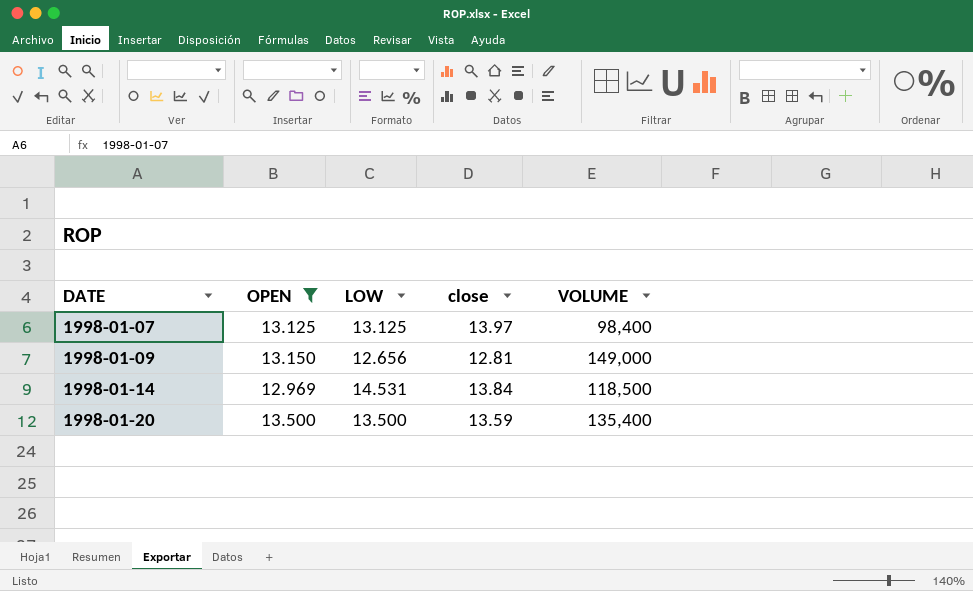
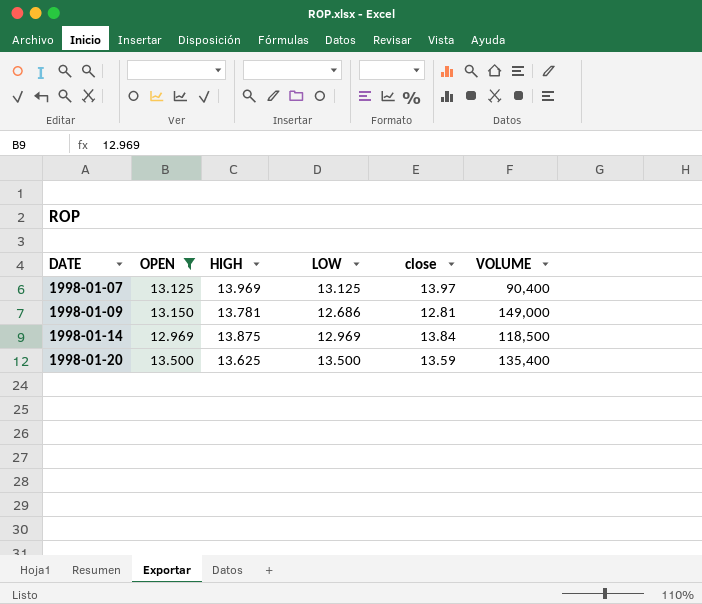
column HIGH | position: none -> 3
1998-01-07 | VOLUME: 98,400 -> 90,400
1998-01-09 | LOW: 12.656 -> 12.686
1998-01-14 | LOW: 14.531 -> 12.969

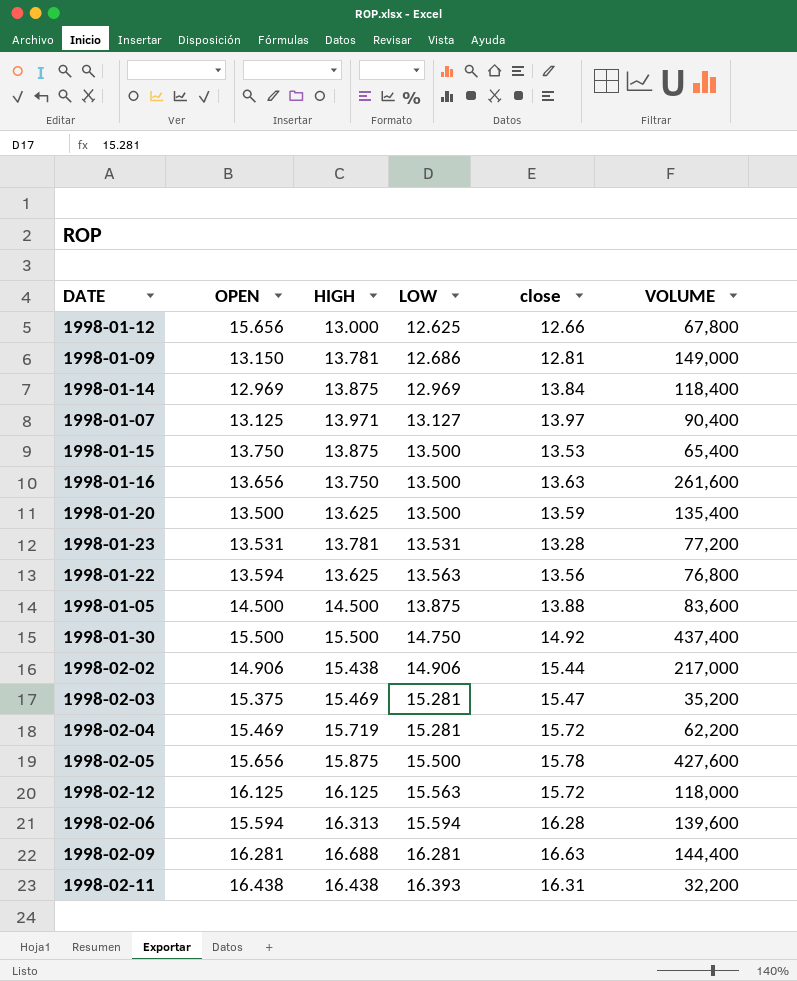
filter: OPEN <= 13.500 -> none
row order: DATE ascending -> LOW ascending
1998-01-14 | VOLUME: 118,500 -> 118,400
1998-01-07 | HIGH: 13.969 -> 13.971
1998-01-07 | LOW: 13.125 -> 13.127

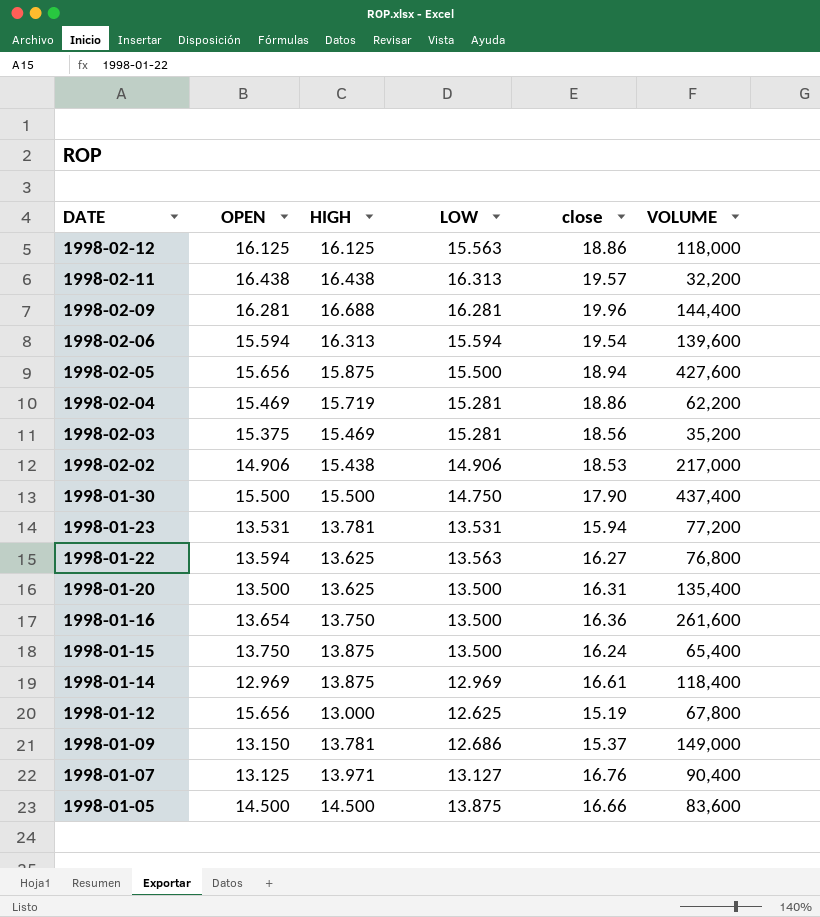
row order: LOW ascending -> DATE descending
1998-02-12 | close: 15.72 -> 18.86
1998-02-11 | LOW: 16.393 -> 16.313
1998-02-11 | close: 16.31 -> 19.57
1998-02-09 | close: 16.63 -> 19.96
1998-02-06 | close: 16.28 -> 19.54
1998-02-05 | close: 15.78 -> 18.94
1998-02-04 | close: 15.72 -> 18.86
1998-02-03 | close: 15.47 -> 18.56
1998-02-02 | close: 15.44 -> 18.53
1998-01-30 | close: 14.92 -> 17.90
1998-01-23 | close: 13.28 -> 15.94
1998-01-22 | close: 13.56 -> 16.27
1998-01-20 | close: 13.59 -> 16.31
1998-01-16 | OPEN: 13.656 -> 13.654
1998-01-16 | close: 13.63 -> 16.36
1998-01-15 | close: 13.53 -> 16.24
1998-01-14 | close: 13.84 -> 16.61
1998-01-12 | close: 12.66 -> 15.19
1998-01-09 | close: 12.81 -> 15.37
1998-01-07 | close: 13.97 -> 16.76
1998-01-05 | close: 13.88 -> 16.66

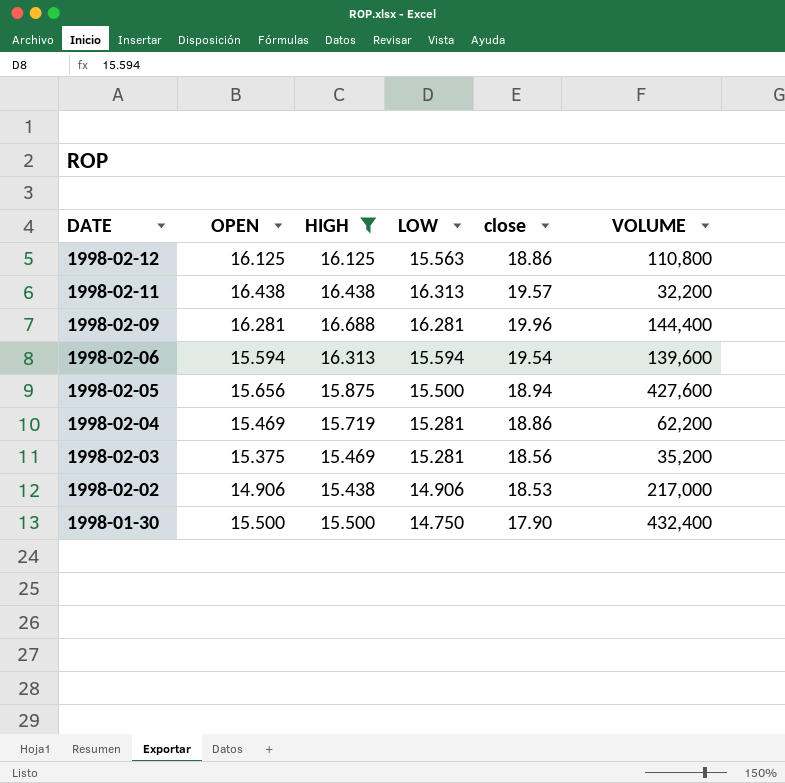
filter: none -> HIGH >= 15.438
1998-02-12 | VOLUME: 118,000 -> 110,800
1998-01-30 | VOLUME: 437,400 -> 432,400

